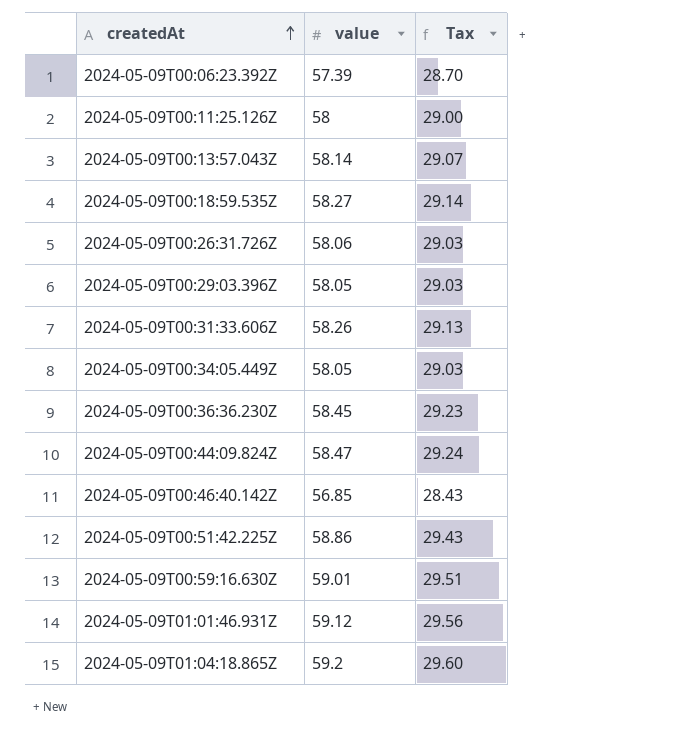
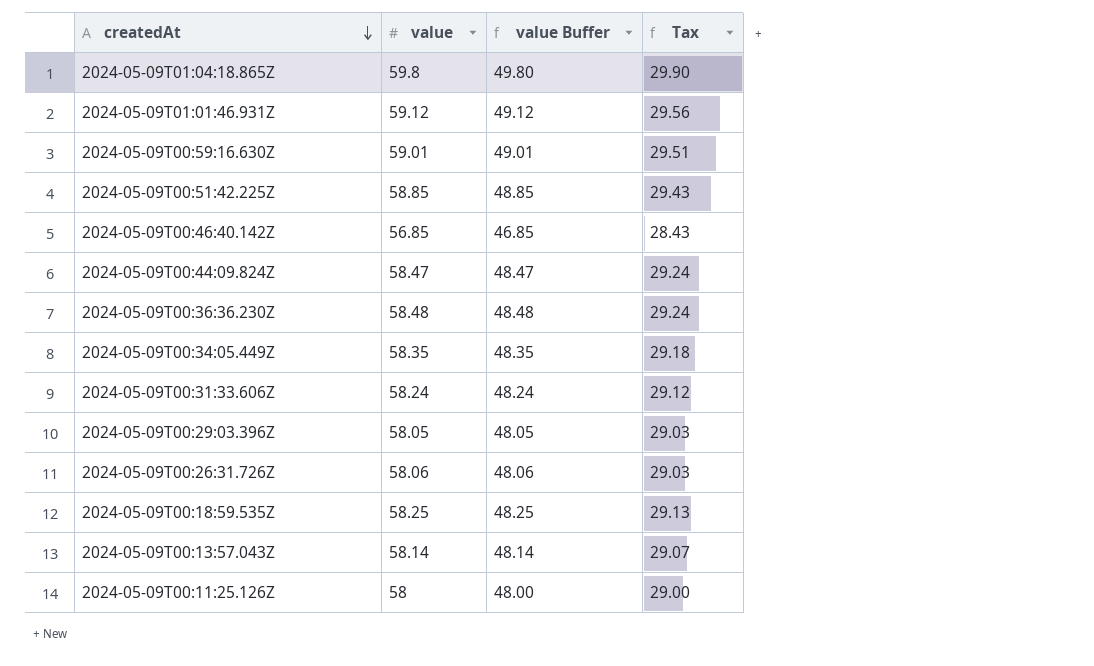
row order: createdAt ascending -> createdAt descending
column value Buffer | formula: none -> [value] - 10
row 2024-05-09T00:06:23.392Z: 57.39 | 28.70 -> none
2024-05-09T01:04:18.865Z | value: 59.2 -> 59.8
2024-05-09T01:04:18.865Z | Tax: 29.60 -> 29.90
2024-05-09T00:51:42.225Z | value: 58.86 -> 58.85
2024-05-09T00:36:36.230Z | value: 58.45 -> 58.48
2024-05-09T00:36:36.230Z | Tax: 29.23 -> 29.24
2024-05-09T00:34:05.449Z | value: 58.05 -> 58.35
2024-05-09T00:34:05.449Z | Tax: 29.03 -> 29.18
2024-05-09T00:31:33.606Z | value: 58.26 -> 58.24
2024-05-09T00:31:33.606Z | Tax: 29.13 -> 29.12
2024-05-09T00:18:59.535Z | value: 58.27 -> 58.25
2024-05-09T00:18:59.535Z | Tax: 29.14 -> 29.13

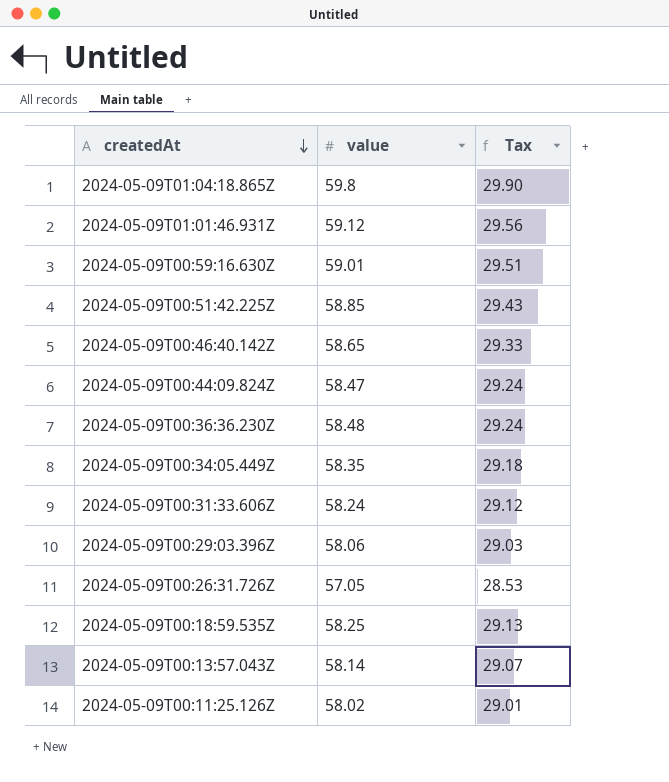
column value Buffer | formula: [value] - 10 -> none
2024-05-09T00:46:40.142Z | value: 56.85 -> 58.65
2024-05-09T00:46:40.142Z | Tax: 28.43 -> 29.33
2024-05-09T00:29:03.396Z | value: 58.05 -> 58.06
2024-05-09T00:26:31.726Z | value: 58.06 -> 57.05
2024-05-09T00:26:31.726Z | Tax: 29.03 -> 28.53
2024-05-09T00:11:25.126Z | value: 58 -> 58.02
2024-05-09T00:11:25.126Z | Tax: 29.00 -> 29.01

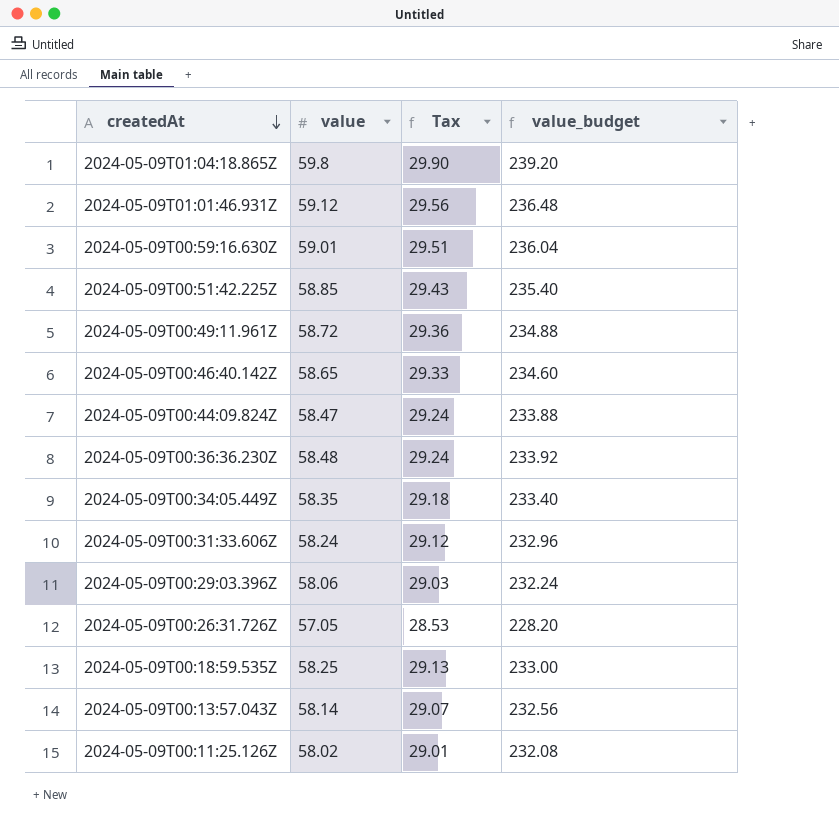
column value_budget | formula: none -> [value] * 4
row 2024-05-09T00:49:11.961Z: none -> 58.72 | 29.36 | 234.88

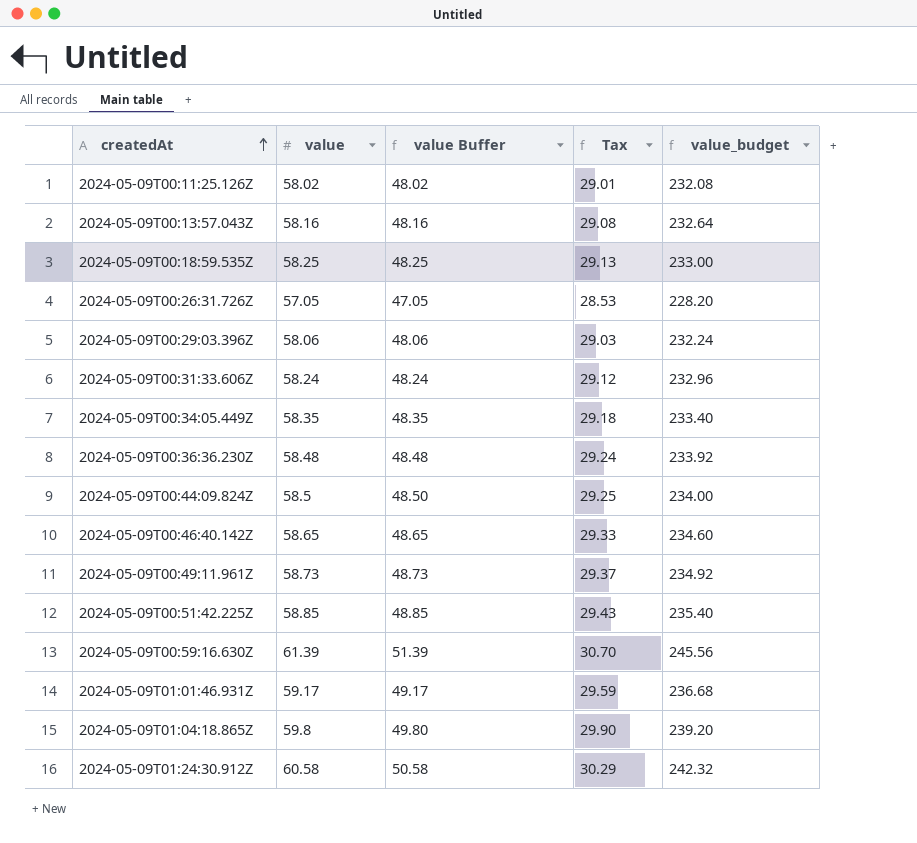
row order: createdAt descending -> createdAt ascending
column value Buffer | formula: none -> [value] - 10
2024-05-09T00:13:57.043Z | value: 58.14 -> 58.16
2024-05-09T00:13:57.043Z | Tax: 29.07 -> 29.08
2024-05-09T00:13:57.043Z | value_budget: 232.56 -> 232.64
2024-05-09T00:44:09.824Z | value: 58.47 -> 58.5
2024-05-09T00:44:09.824Z | Tax: 29.24 -> 29.25
2024-05-09T00:44:09.824Z | value_budget: 233.88 -> 234.00
2024-05-09T00:49:11.961Z | value: 58.72 -> 58.73
2024-05-09T00:49:11.961Z | Tax: 29.36 -> 29.37
2024-05-09T00:49:11.961Z | value_budget: 234.88 -> 234.92
2024-05-09T00:59:16.630Z | value: 59.01 -> 61.39
2024-05-09T00:59:16.630Z | Tax: 29.51 -> 30.70
2024-05-09T00:59:16.630Z | value_budget: 236.04 -> 245.56
2024-05-09T01:01:46.931Z | value: 59.12 -> 59.17
2024-05-09T01:01:46.931Z | Tax: 29.56 -> 29.59
2024-05-09T01:01:46.931Z | value_budget: 236.48 -> 236.68
row 2024-05-09T01:24:30.912Z: none -> 60.58 | 50.58 | 30.29 | 242.32

